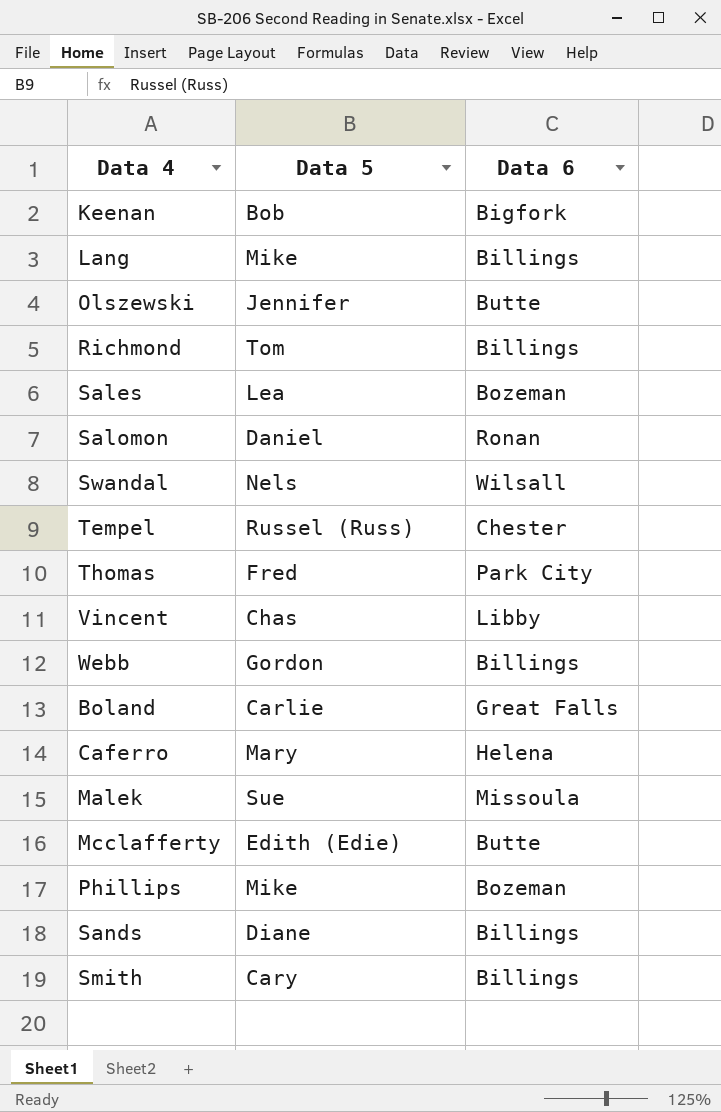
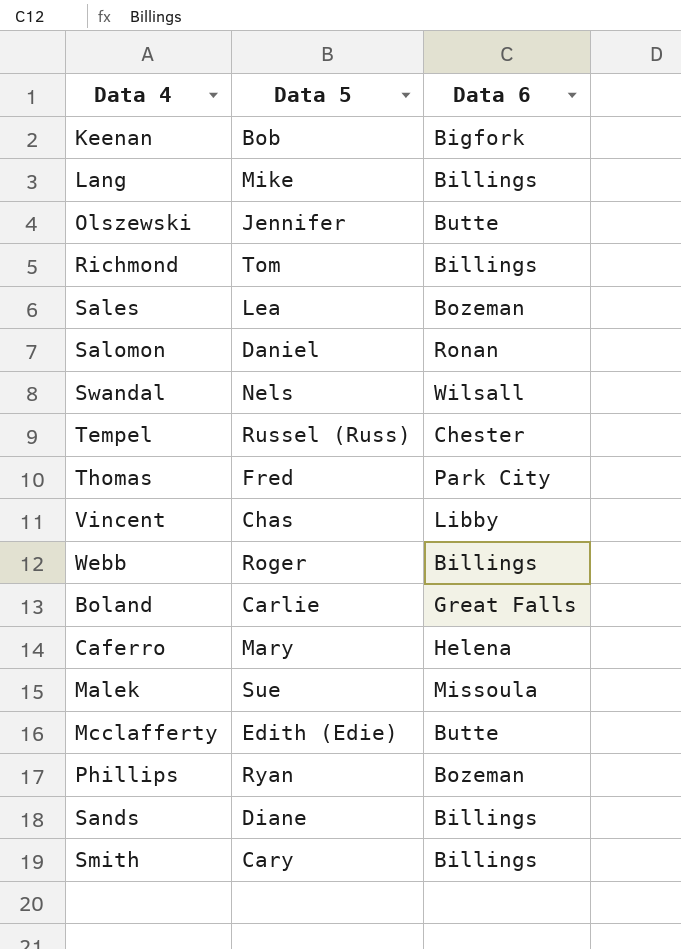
Webb | Data 5: Gordon -> Roger
Phillips | Data 5: Mike -> Ryan

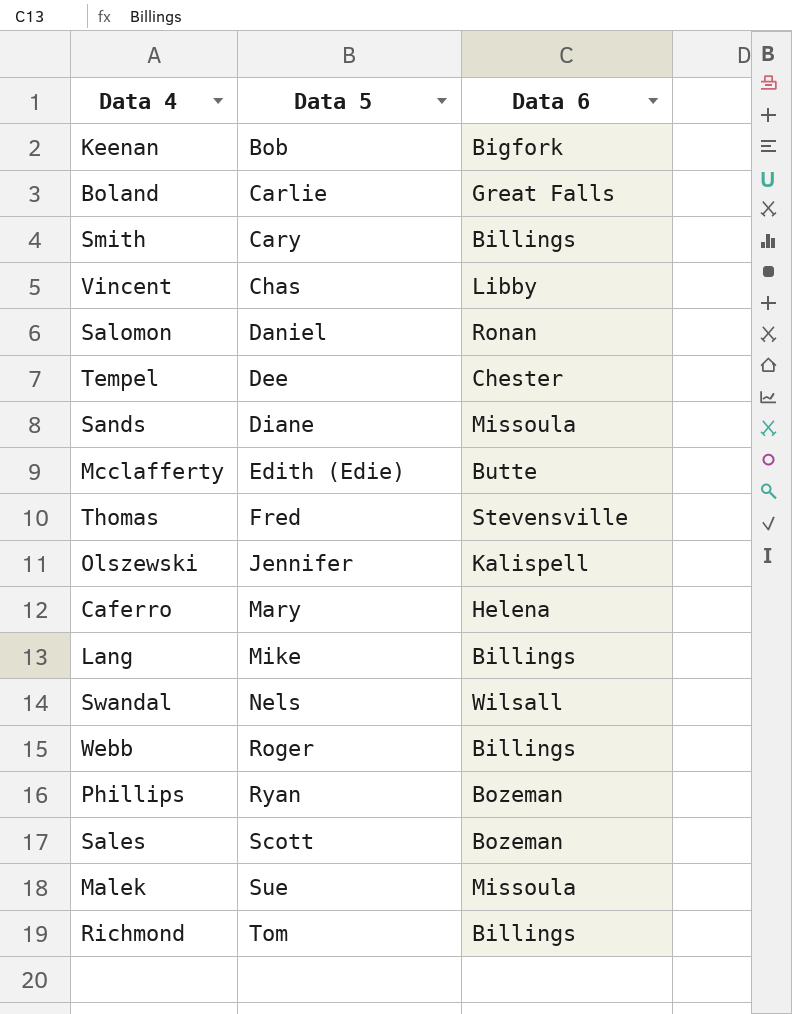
row order: none -> Data 5 ascending
Tempel | Data 5: Russel (Russ) -> Dee
Sands | Data 6: Billings -> Missoula
Thomas | Data 6: Park City -> Stevensville
Olszewski | Data 6: Butte -> Kalispell
Sales | Data 5: Lea -> Scott

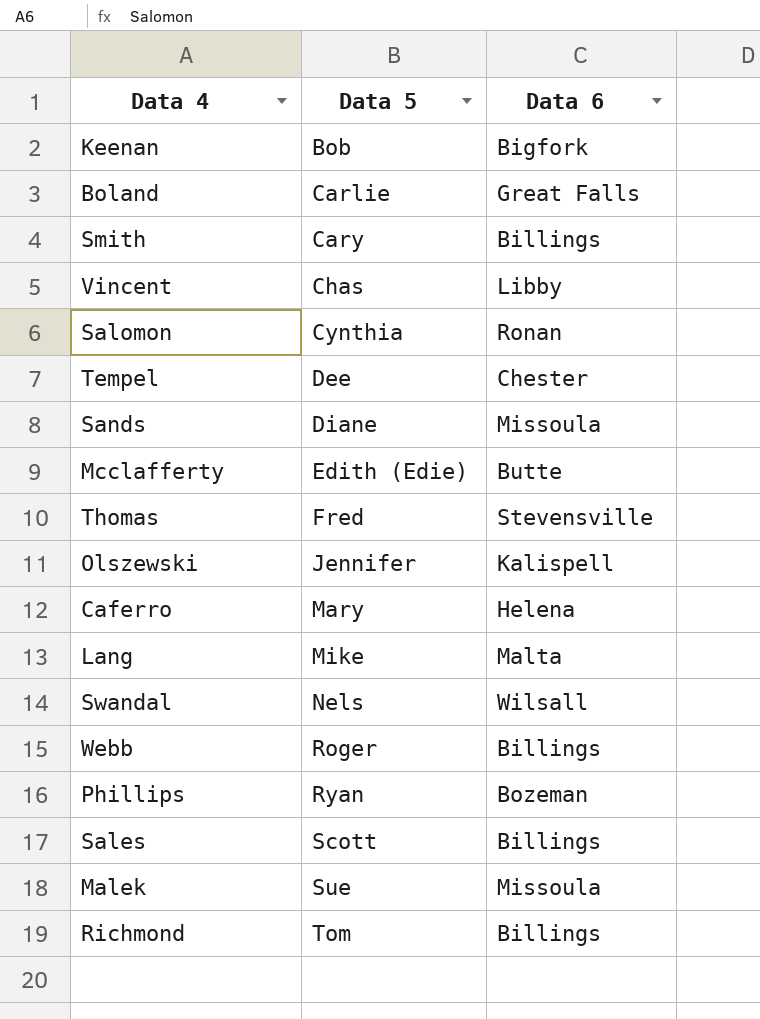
Salomon | Data 5: Daniel -> Cynthia
Lang | Data 6: Billings -> Malta
Sales | Data 6: Bozeman -> Billings

